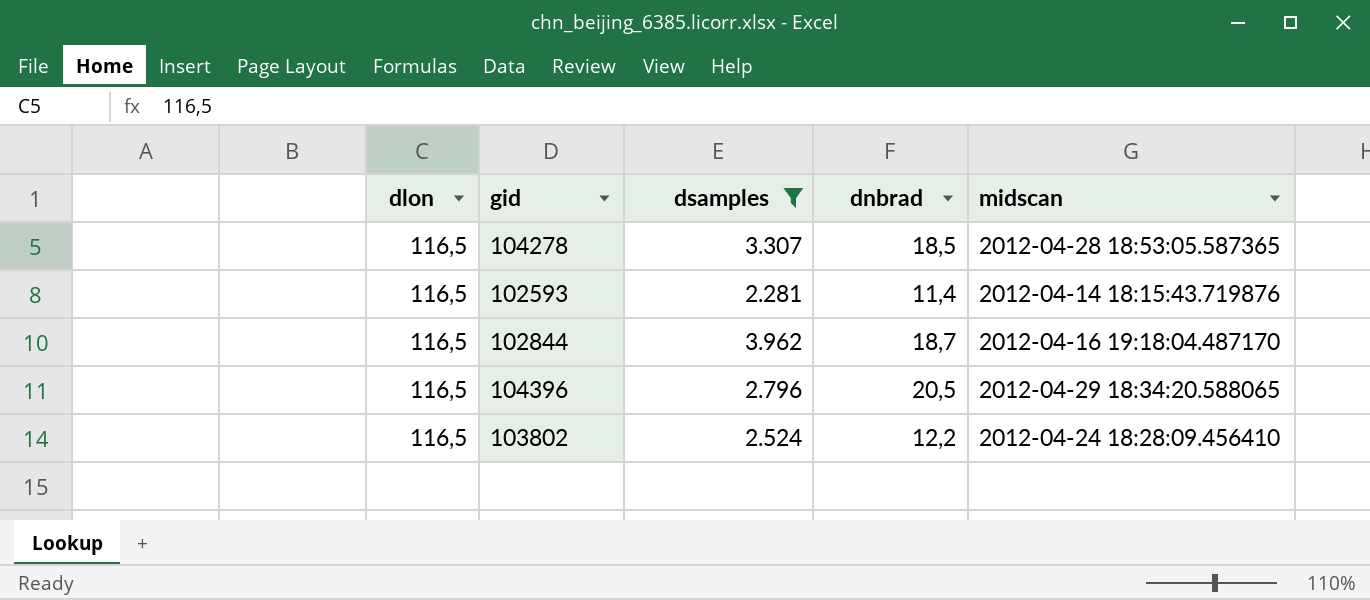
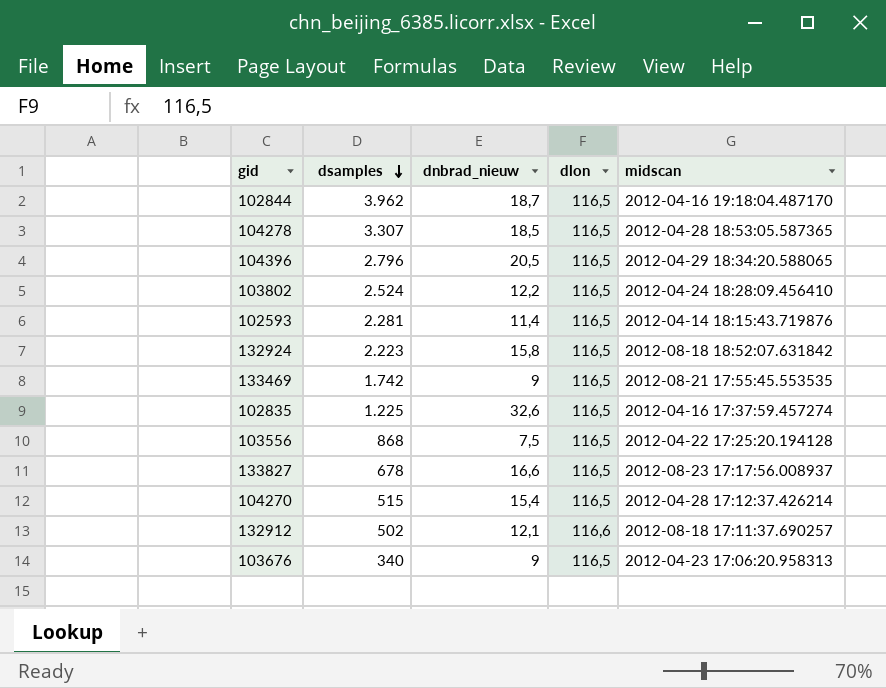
filter: dsamples >= 2.281 -> none
row order: none -> dsamples descending
column name: dnbrad -> dnbrad_nieuw
column dlon | position: 1 -> 4

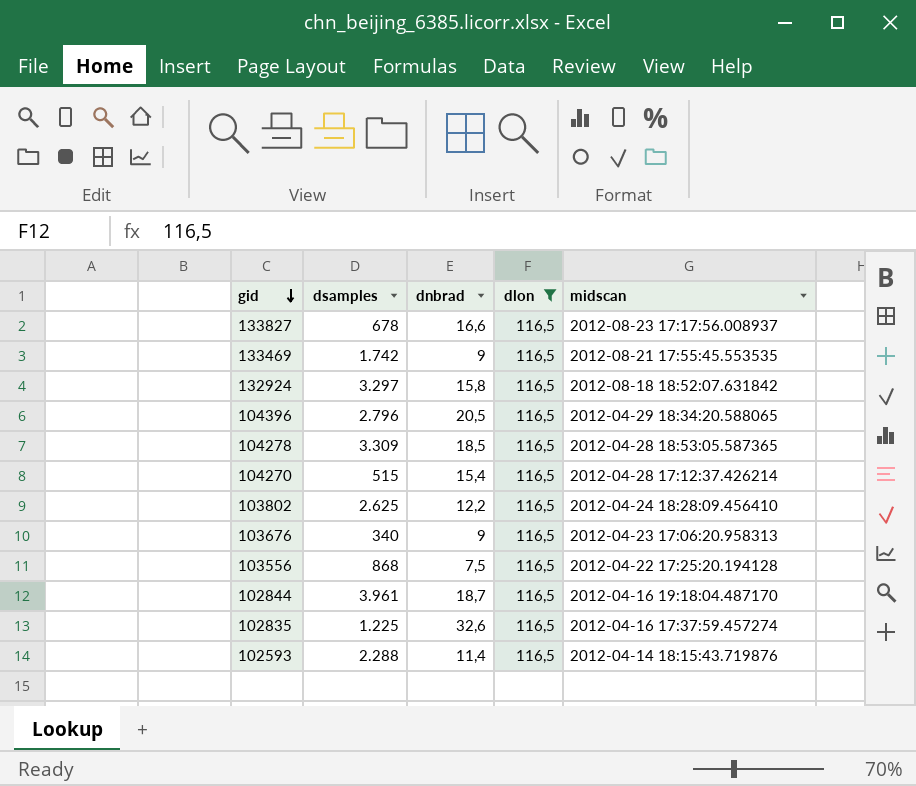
filter: none -> dlon = 116,5
row order: dsamples descending -> gid descending
column name: dnbrad_nieuw -> dnbrad
132924 | dsamples: 2.223 -> 3.297
104278 | dsamples: 3.307 -> 3.309
103802 | dsamples: 2.524 -> 2.625
102844 | dsamples: 3.962 -> 3.961
102593 | dsamples: 2.281 -> 2.288

